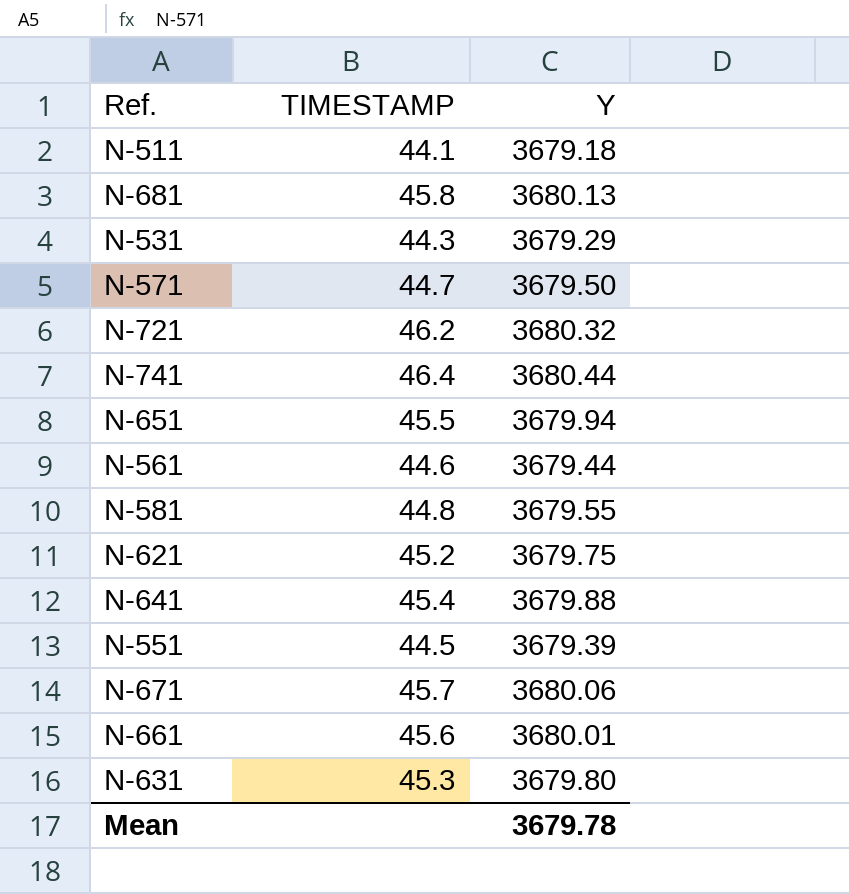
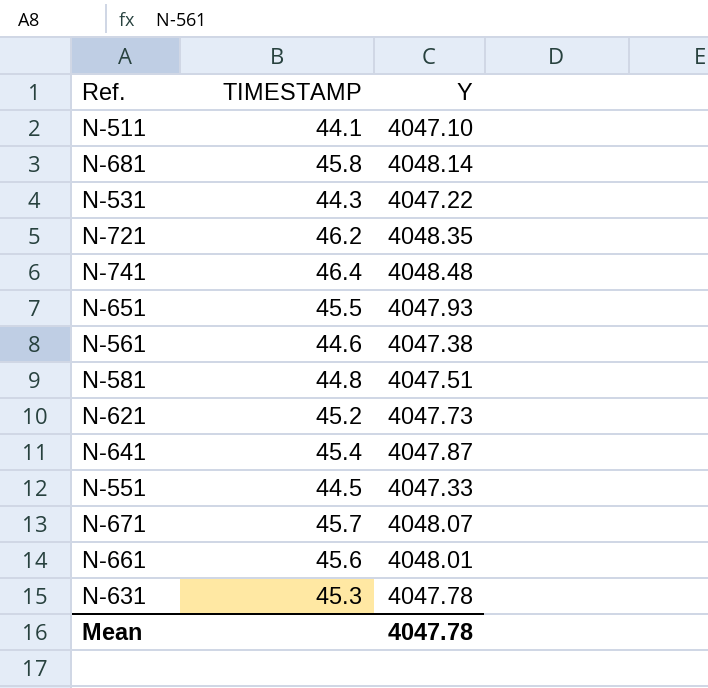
row N-571: 44.7 | 3679.50 -> none
N-511 | Y: 3679.18 -> 4047.10
N-681 | Y: 3680.13 -> 4048.14
N-531 | Y: 3679.29 -> 4047.22
N-721 | Y: 3680.32 -> 4048.35
N-741 | Y: 3680.44 -> 4048.48
N-651 | Y: 3679.94 -> 4047.93
N-561 | Y: 3679.44 -> 4047.38
N-581 | Y: 3679.55 -> 4047.51
N-621 | Y: 3679.75 -> 4047.73
N-641 | Y: 3679.88 -> 4047.87
N-551 | Y: 3679.39 -> 4047.33
N-671 | Y: 3680.06 -> 4048.07
N-661 | Y: 3680.01 -> 4048.01
N-631 | Y: 3679.80 -> 4047.78
Mean | Y: 3679.78 -> 4047.78

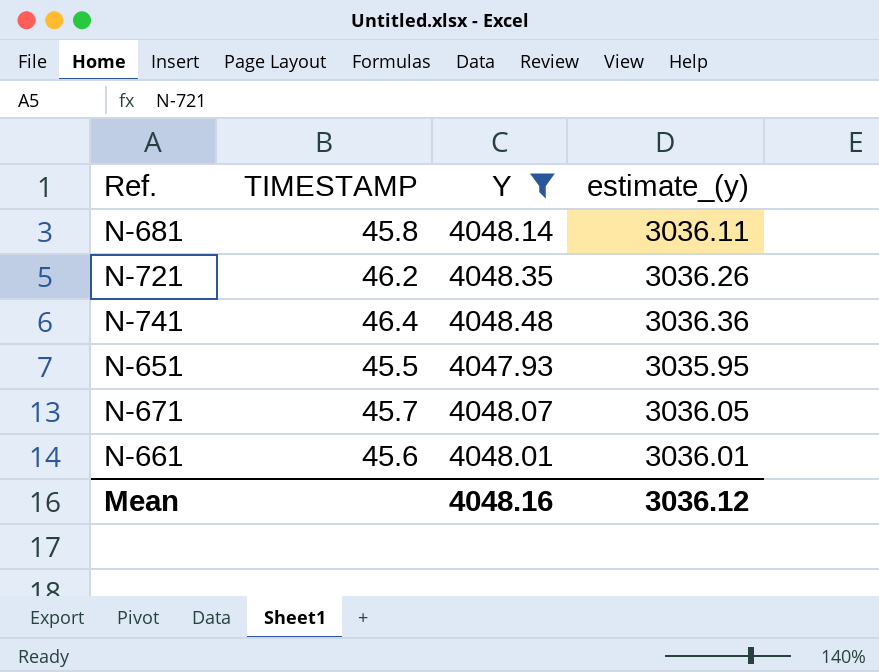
filter: none -> Y >= 4047.93
column estimate_(y) | formula: none -> [Y] * 0.75
Mean | Y: 4047.78 -> 4048.16

